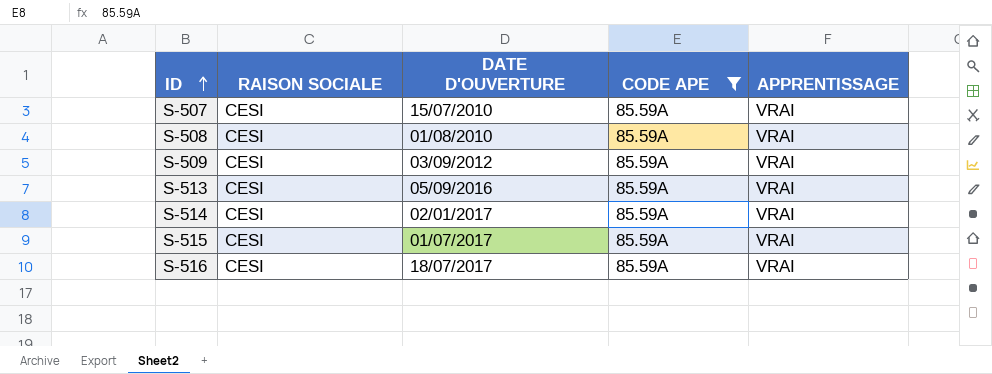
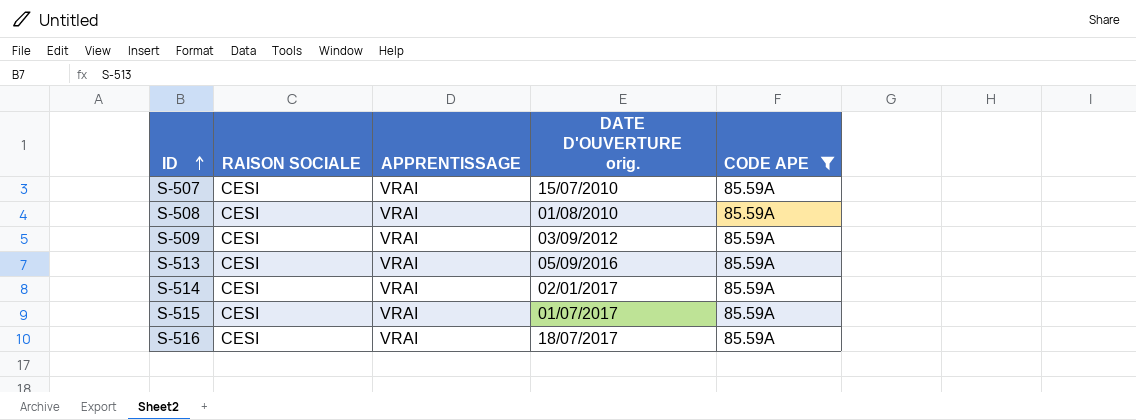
column APPRENTISSAGE | position: 5 -> 3
column name: DATE D'OUVERTURE -> DATE D'OUVERTURE orig.

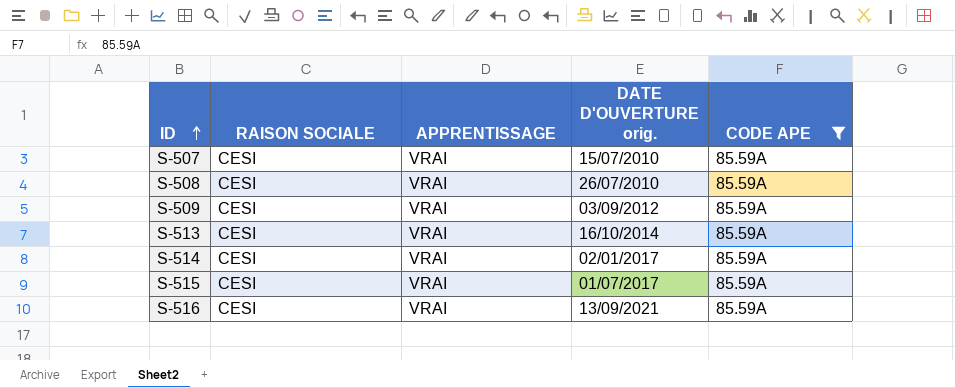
S-508 | DATE D'OUVERTURE orig.: 01/08/2010 -> 26/07/2010
S-513 | DATE D'OUVERTURE orig.: 05/09/2016 -> 16/10/2014
S-516 | DATE D'OUVERTURE orig.: 18/07/2017 -> 13/09/2021

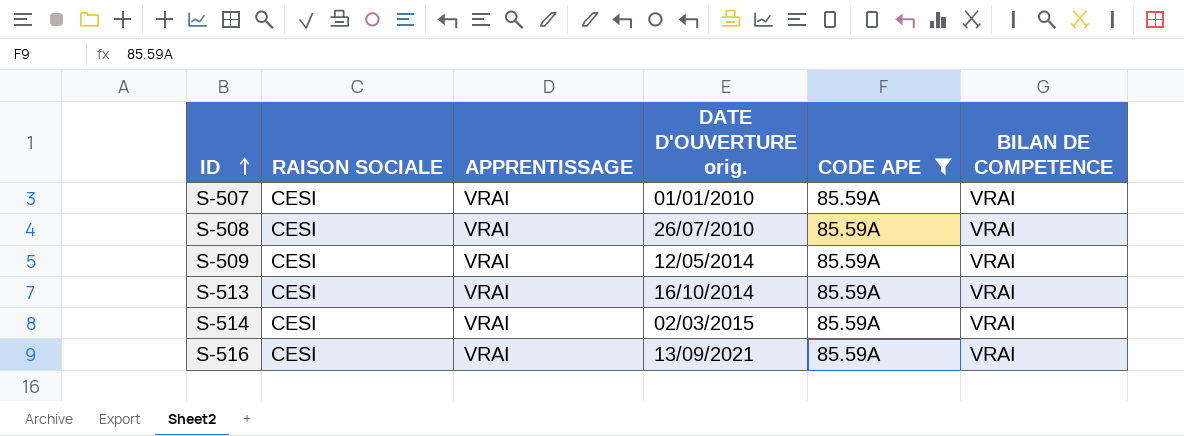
column BILAN DE COMPETENCE | position: none -> 6
row S-515: CESI | VRAI | 01/07/2017 | 85.59A -> none
S-507 | DATE D'OUVERTURE orig.: 15/07/2010 -> 01/01/2010
S-509 | DATE D'OUVERTURE orig.: 03/09/2012 -> 12/05/2014
S-514 | DATE D'OUVERTURE orig.: 02/01/2017 -> 02/03/2015

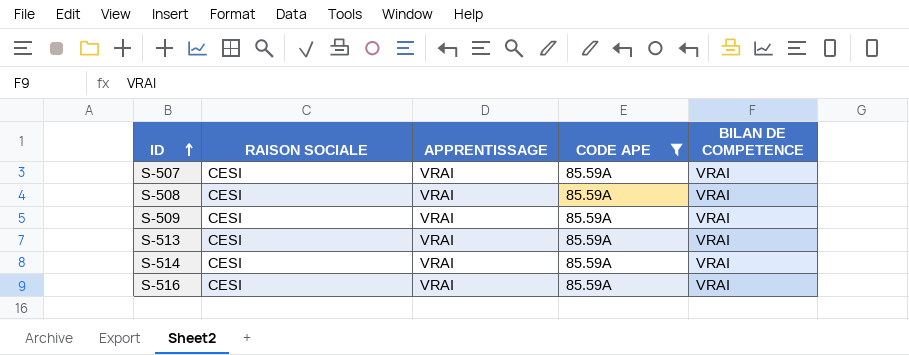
column DATE D'OUVERTURE orig. | position: 4 -> none

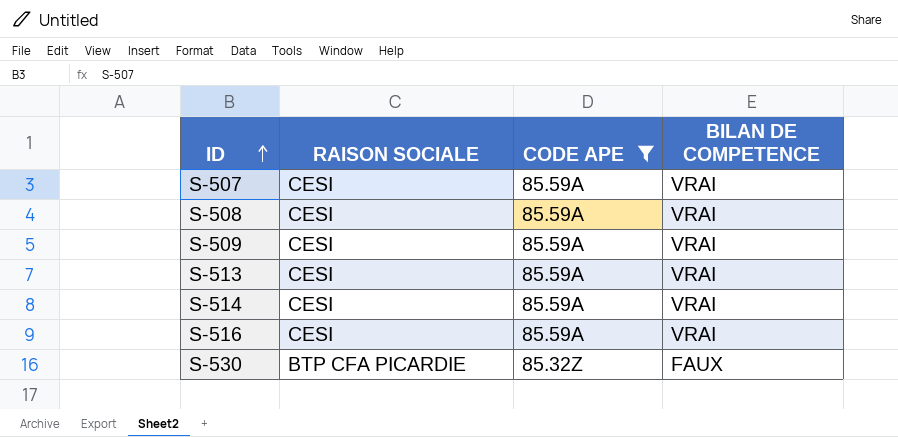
column APPRENTISSAGE | position: 3 -> none
row S-530: none -> BTP CFA PICARDIE | 85.32Z | FAUX

